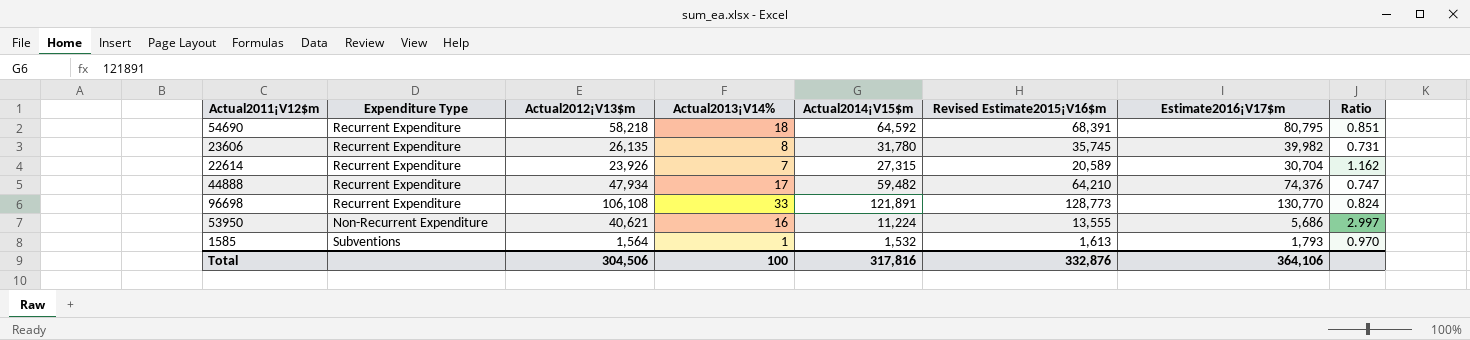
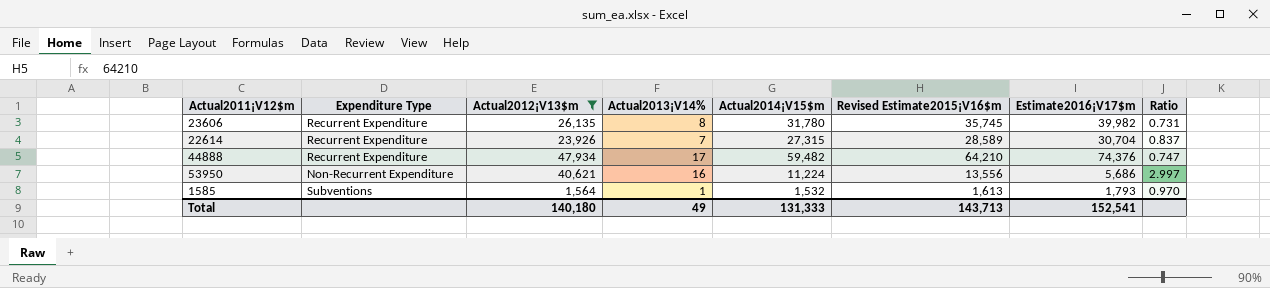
filter: none -> Actual2012¡V13$m <= 47,934
22614 | Revised Estimate2015¡V16$m: 20,589 -> 28,589
22614 | Ratio: 1.162 -> 0.837
53950 | Revised Estimate2015¡V16$m: 13,555 -> 13,556
Total | Actual2012¡V13$m: 304,506 -> 140,180
Total | Actual2013¡V14%: 100 -> 49
Total | Actual2014¡V15$m: 317,816 -> 131,333
Total | Revised Estimate2015¡V16$m: 332,876 -> 143,713
Total | Estimate2016¡V17$m: 364,106 -> 152,541

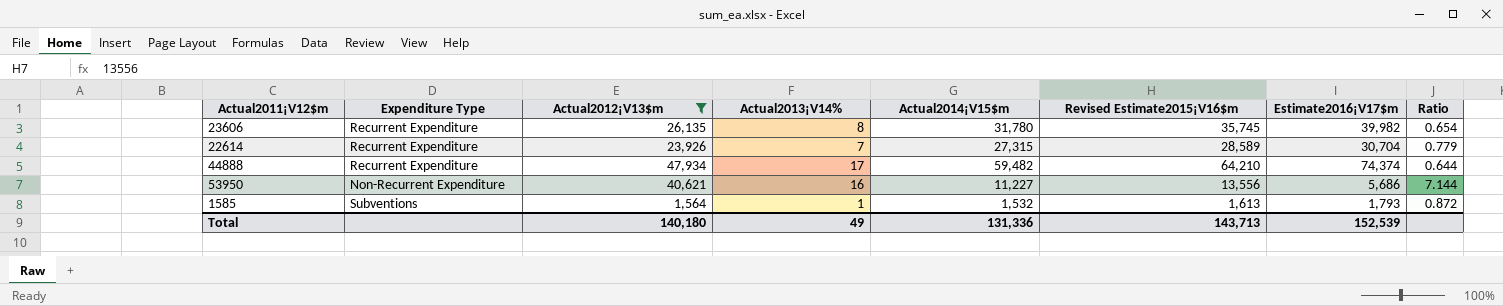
column Ratio | formula: [Actual2012¡V13$m] / [Revised Estimate2015¡V16$m] -> [Actual2012¡V13$m] / [Estimate2016¡V17$m]
44888 | Estimate2016¡V17$m: 74,376 -> 74,374
53950 | Actual2014¡V15$m: 11,224 -> 11,227
Total | Actual2014¡V15$m: 131,333 -> 131,336
Total | Estimate2016¡V17$m: 152,541 -> 152,539

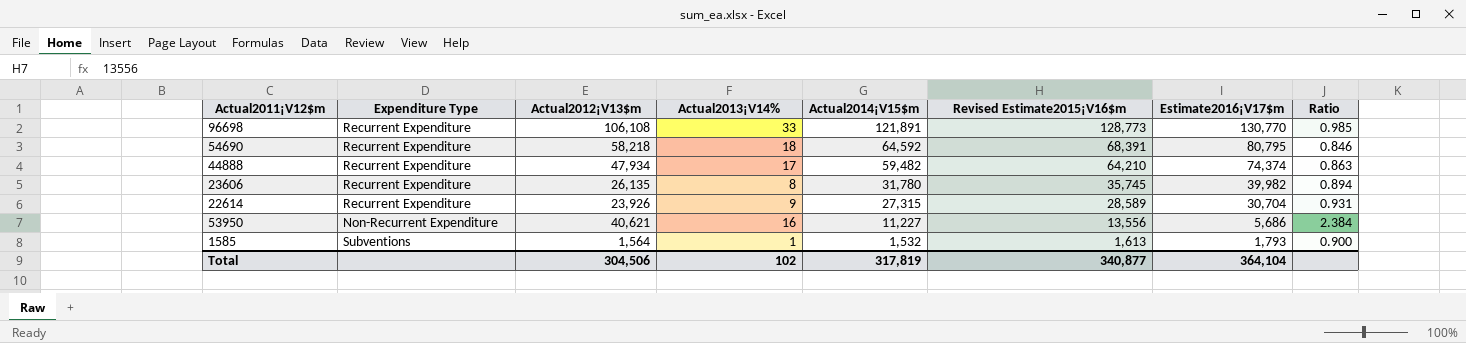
filter: Actual2012¡V13$m <= 47,934 -> none
row order: none -> Actual2014¡V15$m descending
column Ratio | formula: [Actual2012¡V13$m] / [Estimate2016¡V17$m] -> [Revised Estimate2015¡V16$m] / [Estimate2016¡V17$m]
22614 | Actual2013¡V14%: 7 -> 9
Total | Actual2012¡V13$m: 140,180 -> 304,506
Total | Actual2013¡V14%: 49 -> 102
Total | Actual2014¡V15$m: 131,336 -> 317,819
Total | Revised Estimate2015¡V16$m: 143,713 -> 340,877
Total | Estimate2016¡V17$m: 152,539 -> 364,104

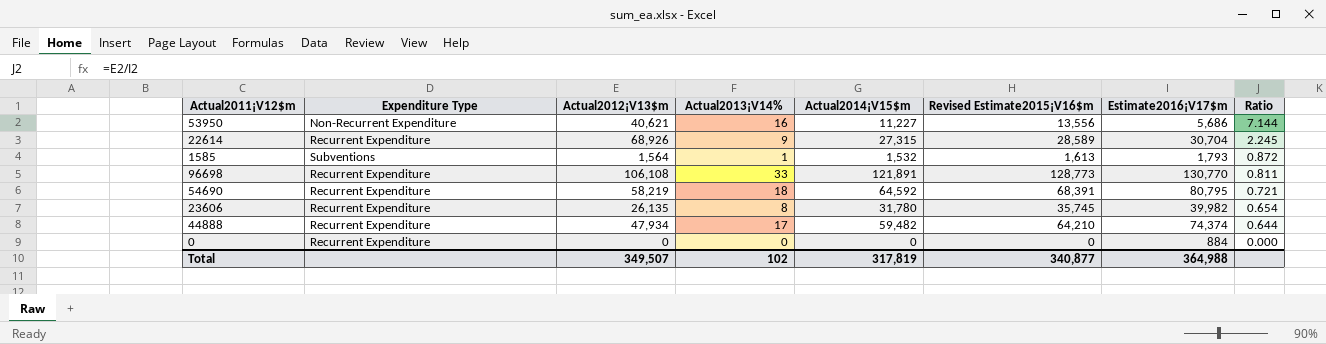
row order: Actual2014¡V15$m descending -> Ratio descending
column Ratio | formula: [Revised Estimate2015¡V16$m] / [Estimate2016¡V17$m] -> [Actual2012¡V13$m] / [Estimate2016¡V17$m]
22614 | Actual2012¡V13$m: 23,926 -> 68,926
54690 | Actual2012¡V13$m: 58,218 -> 58,219
row 0: none -> Recurrent Expenditure | 0 | 0 | 0 | 0 | 884 | 0.000
Total | Actual2012¡V13$m: 304,506 -> 349,507
Total | Estimate2016¡V17$m: 364,104 -> 364,988

